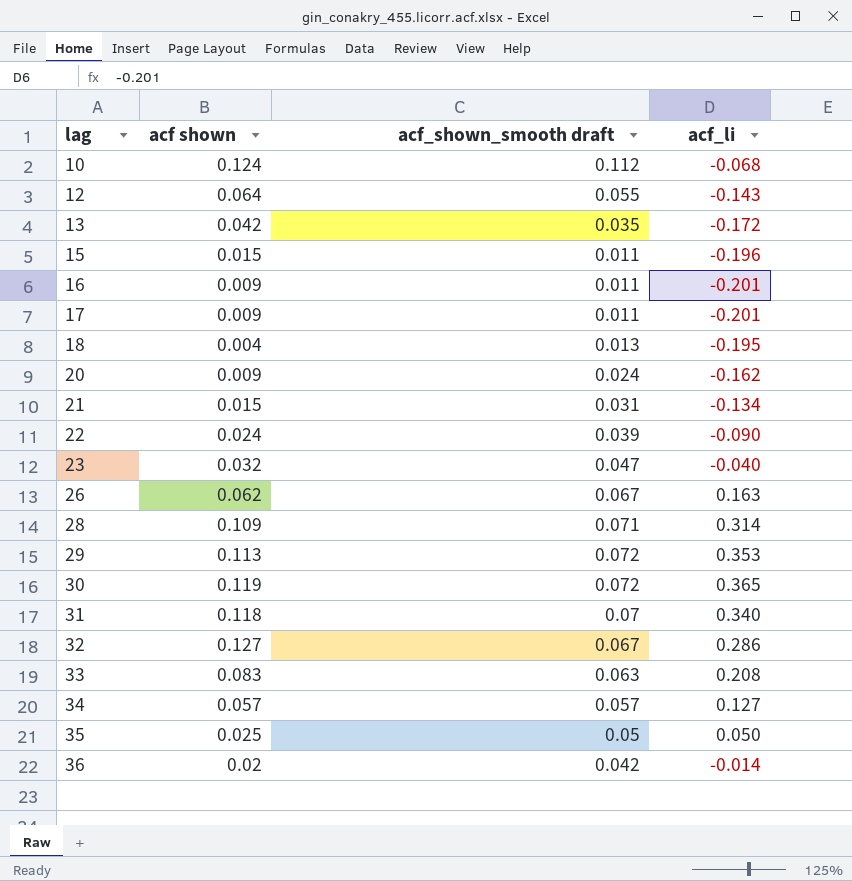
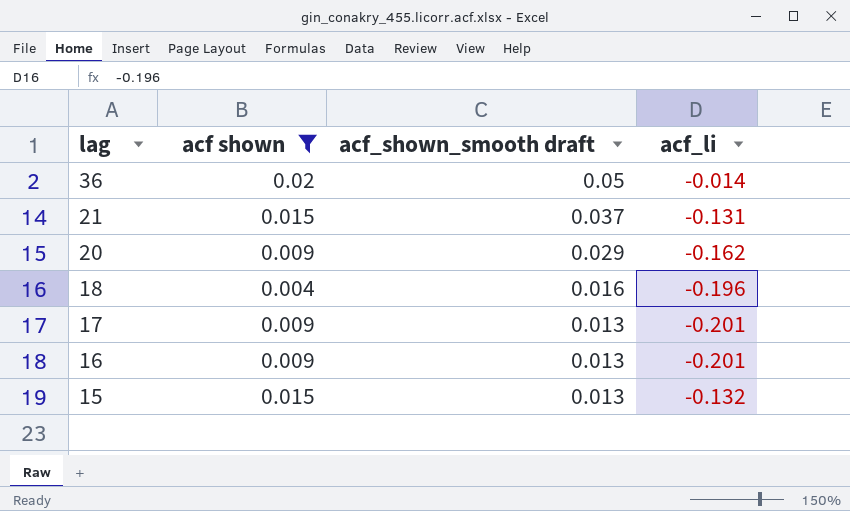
filter: none -> acf shown <= 0.02
row order: lag ascending -> lag descending
36 | acf_shown_smooth draft: 0.042 -> 0.05
21 | acf_shown_smooth draft: 0.031 -> 0.037
21 | acf_li: -0.134 -> -0.131
20 | acf_shown_smooth draft: 0.024 -> 0.029
18 | acf_shown_smooth draft: 0.013 -> 0.016
18 | acf_li: -0.195 -> -0.196
17 | acf_shown_smooth draft: 0.011 -> 0.013
16 | acf_shown_smooth draft: 0.011 -> 0.013
15 | acf_shown_smooth draft: 0.011 -> 0.013
15 | acf_li: -0.196 -> -0.132

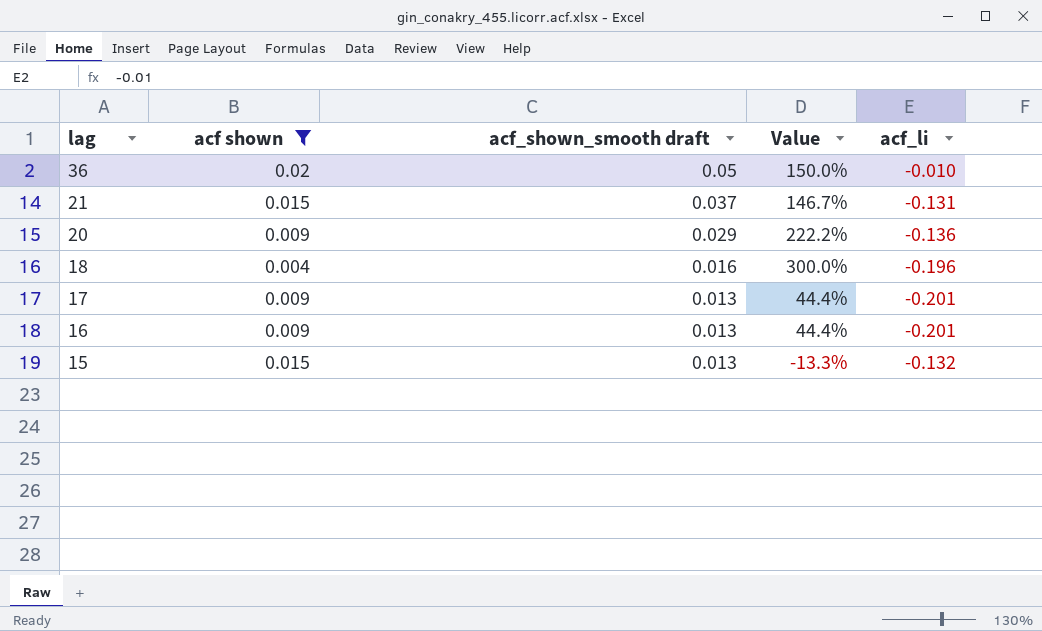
column Value | formula: none -> ([acf_shown_smooth draft] - [acf shown]) / [acf shown]
36 | acf_li: -0.014 -> -0.010
20 | acf_li: -0.162 -> -0.136

